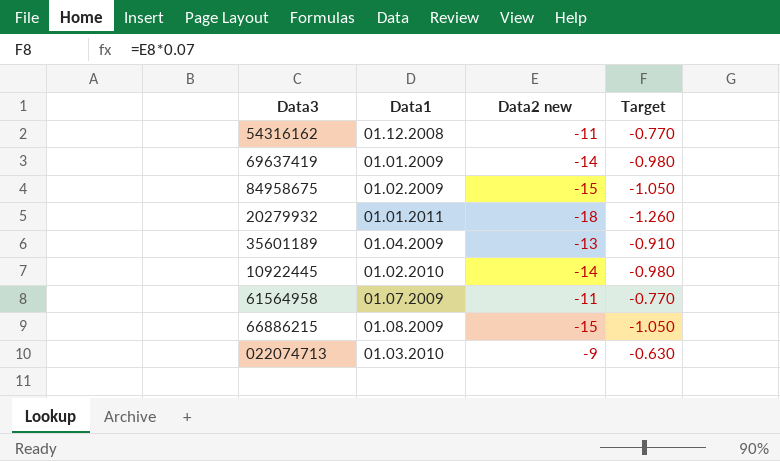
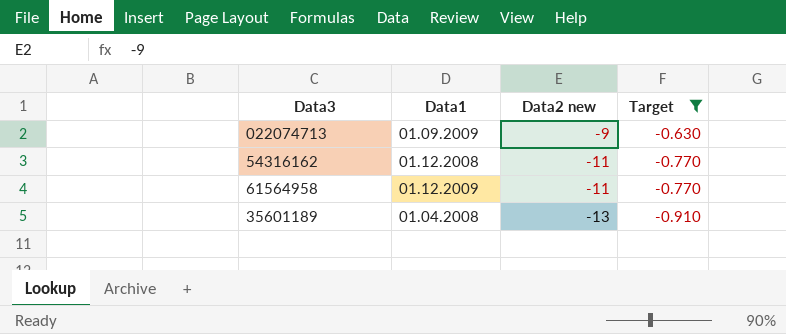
filter: none -> Target >= -0.910
row order: none -> Data2 new descending
022074713 | Data1: 01.03.2010 -> 01.09.2009
61564958 | Data1: 01.07.2009 -> 01.12.2009
35601189 | Data1: 01.04.2009 -> 01.04.2008

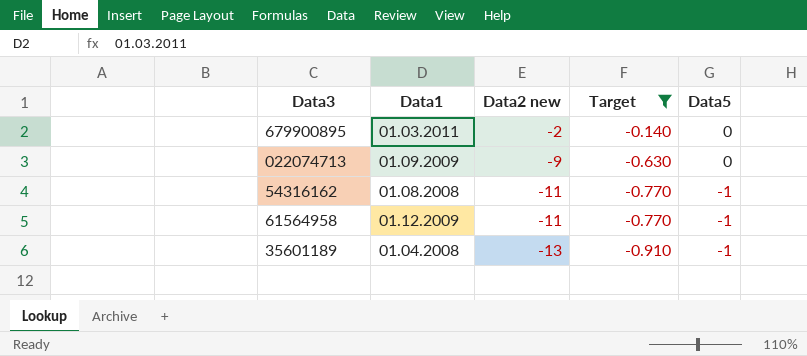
column Data5 | position: none -> 5
row 679900895: none -> 01.03.2011 | -2 | -0.140 | 0
54316162 | Data1: 01.12.2008 -> 01.08.2008

